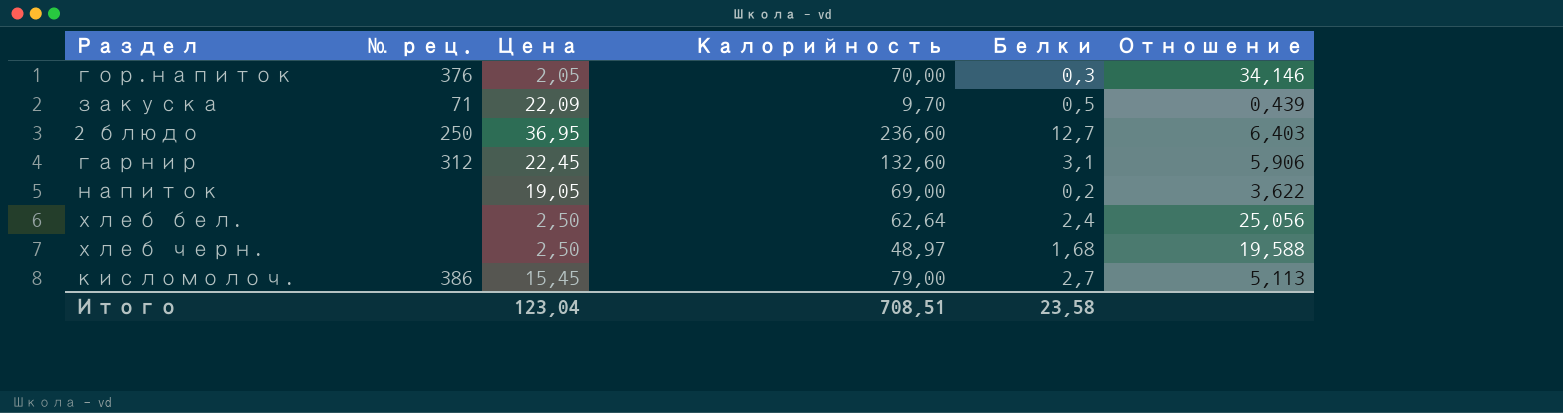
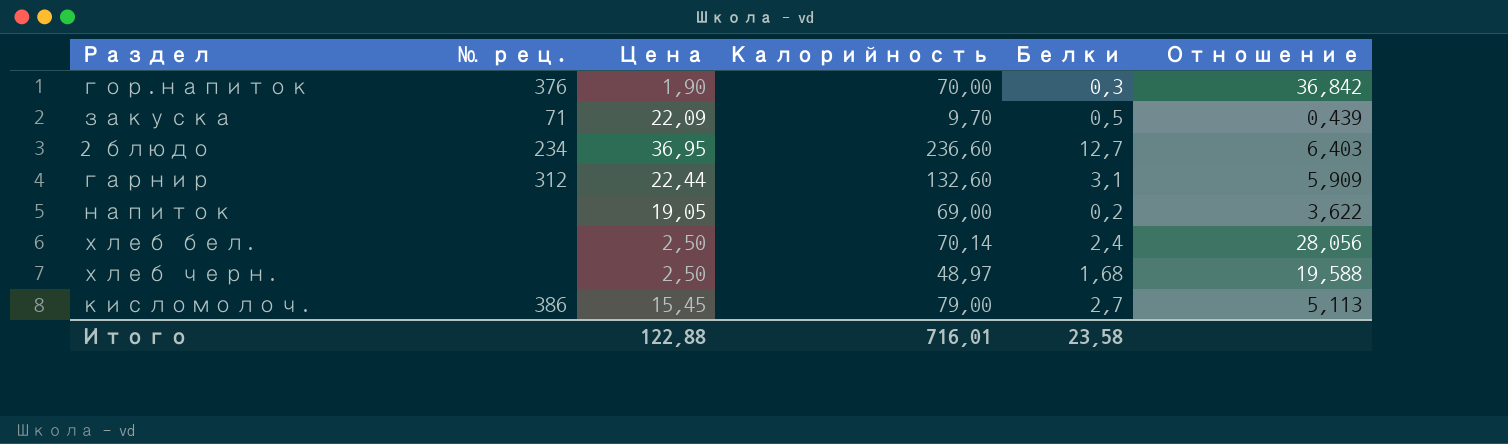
гор.напиток | Цена: 2,05 -> 1,90
гор.напиток | Отношение: 34,146 -> 36,842
2 блюдо | № рец.: 250 -> 234
гарнир | Цена: 22,45 -> 22,44
гарнир | Отношение: 5,906 -> 5,909
хлеб бел. | Калорийность: 62,64 -> 70,14
хлеб бел. | Отношение: 25,056 -> 28,056
Итого | Цена: 123,04 -> 122,88
Итого | Калорийность: 708,51 -> 716,01

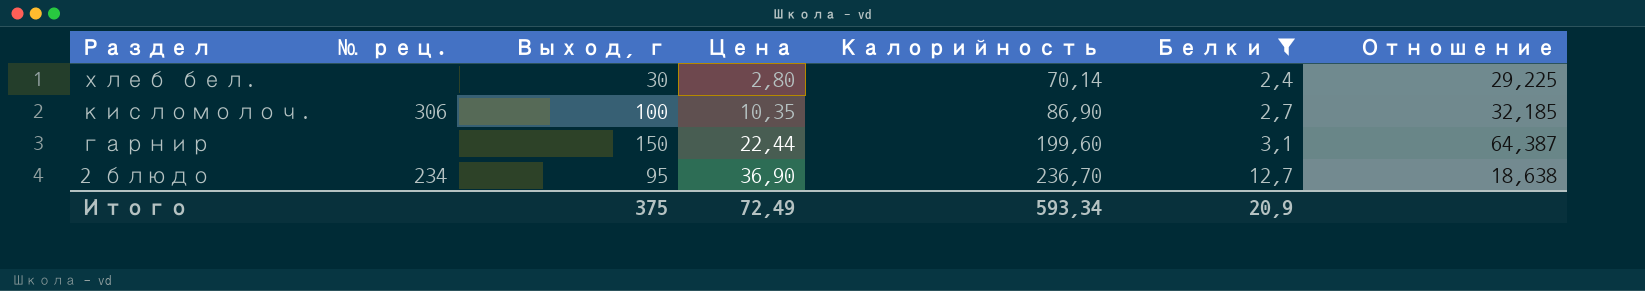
filter: none -> Белки >= 2,4
row order: none -> Раздел descending
column Выход, г | position: none -> 3
column Отношение | formula: [Калорийность] / [Цена] -> [Калорийность] / [Белки]
хлеб бел. | Цена: 2,50 -> 2,80
кисломолоч. | № рец.: 386 -> 306
кисломолоч. | Цена: 15,45 -> 10,35
кисломолоч. | Калорийность: 79,00 -> 86,90
гарнир | № рец.: 312 -> none
гарнир | Калорийность: 132,60 -> 199,60
2 блюдо | Цена: 36,95 -> 36,90
2 блюдо | Калорийность: 236,60 -> 236,70
Итого | Цена: 122,88 -> 72,49
Итого | Калорийность: 716,01 -> 593,34
Итого | Белки: 23,58 -> 20,9

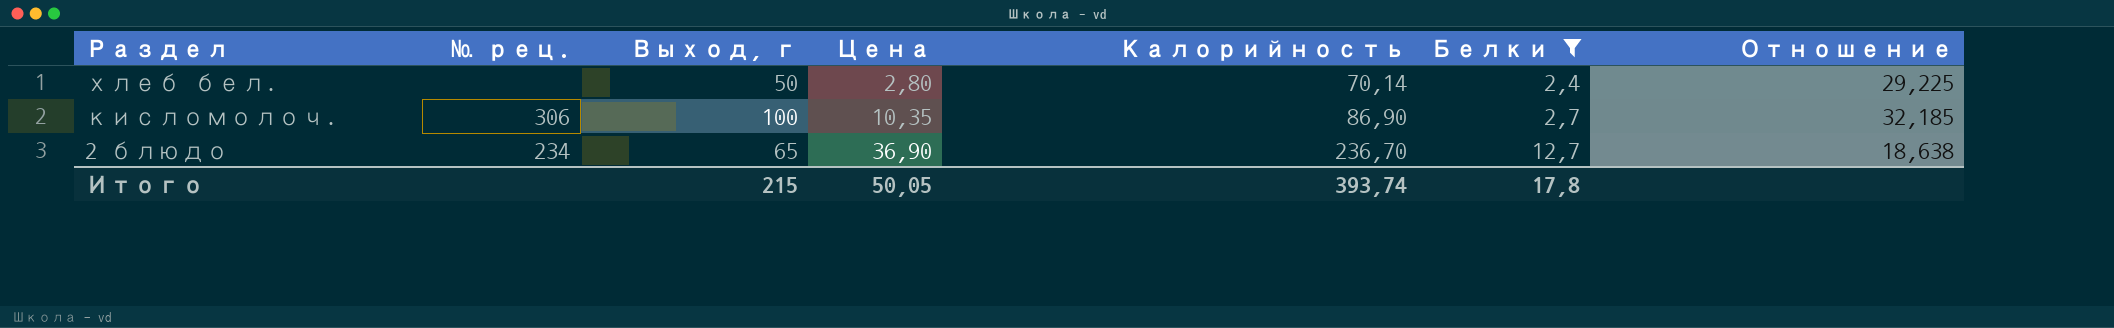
row гарнир: none | 150 | 22,44 | 199,60 | 3,1 | 64,387 -> none
хлеб бел. | Выход, г: 30 -> 50
2 блюдо | Выход, г: 95 -> 65
Итого | Выход, г: 375 -> 215
Итого | Цена: 72,49 -> 50,05
Итого | Калорийность: 593,34 -> 393,74
Итого | Белки: 20,9 -> 17,8

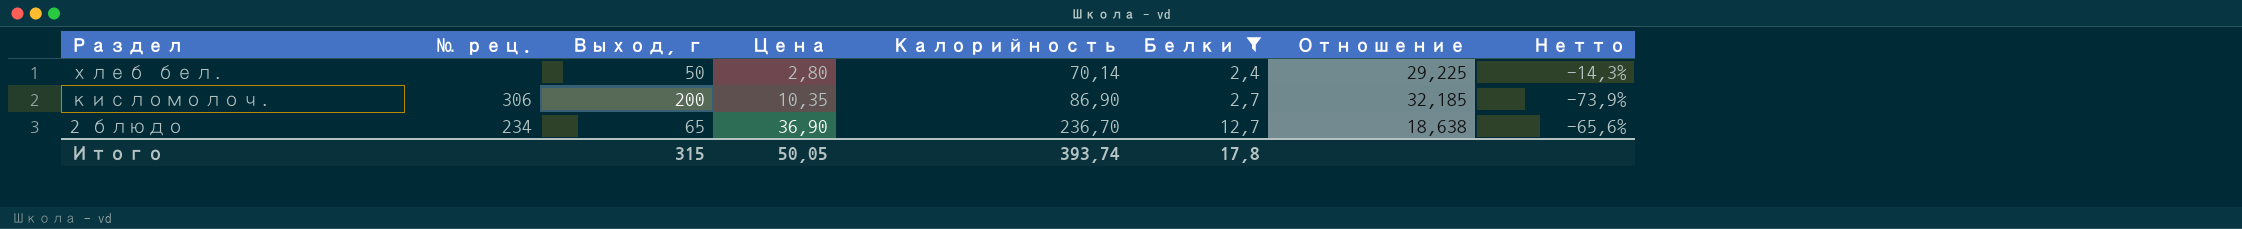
column Нетто | formula: none -> ([Белки] - [Цена]) / [Цена]
кисломолоч. | Выход, г: 100 -> 200
Итого | Выход, г: 215 -> 315

